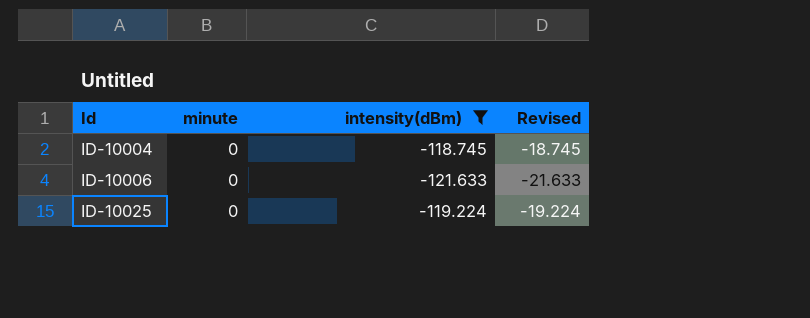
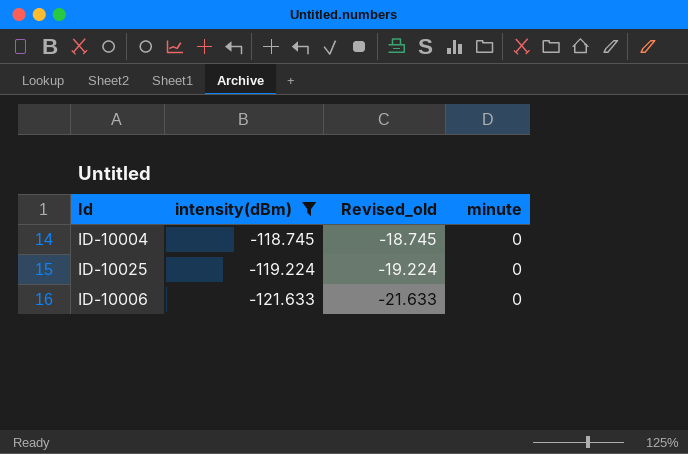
row order: Id ascending -> intensity(dBm) descending
column name: Revised -> Revised_old
column minute | position: 2 -> 4

